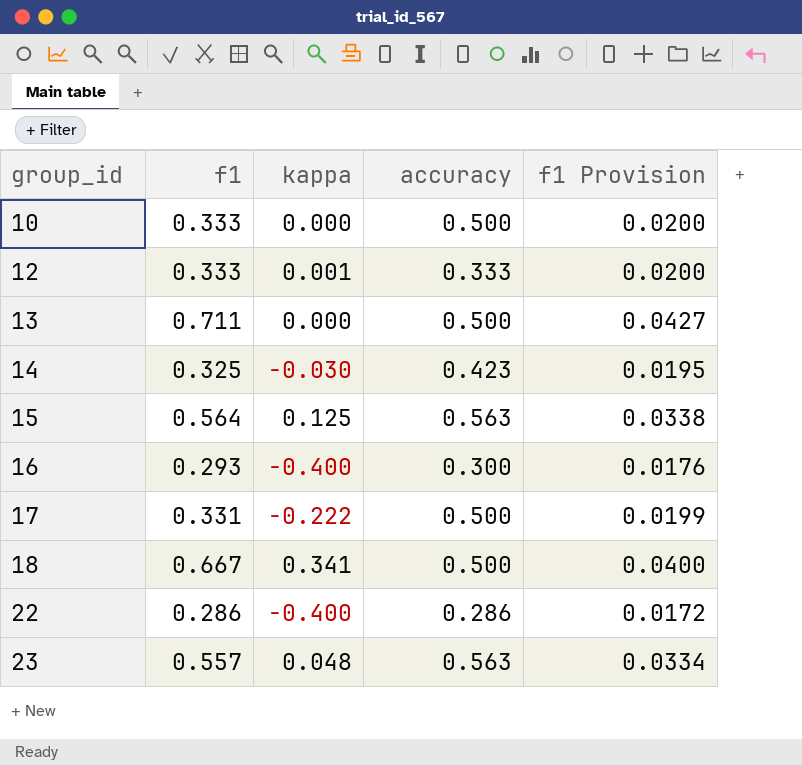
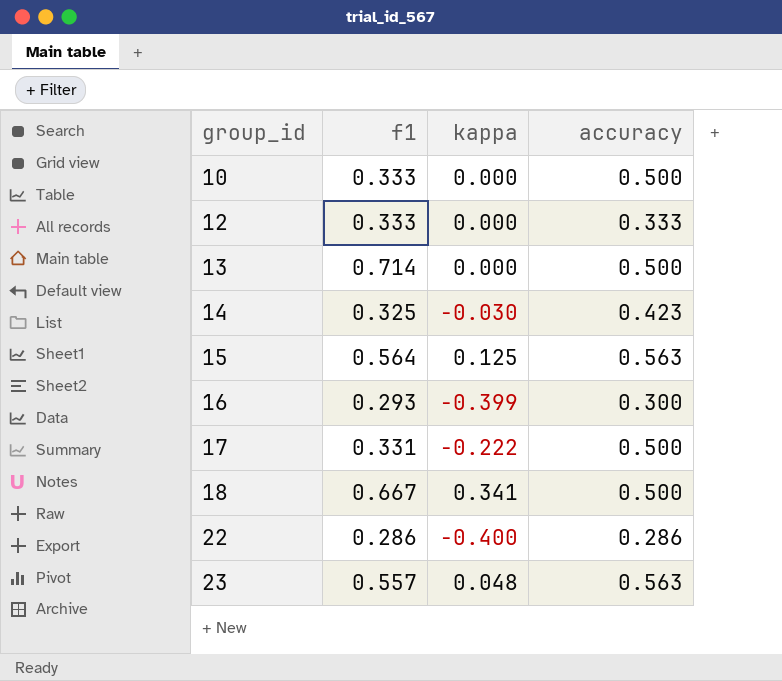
column f1 Provision | formula: [f1] * 0.06 -> none
12 | kappa: 0.001 -> 0.000
13 | f1: 0.711 -> 0.714
16 | kappa: -0.400 -> -0.399

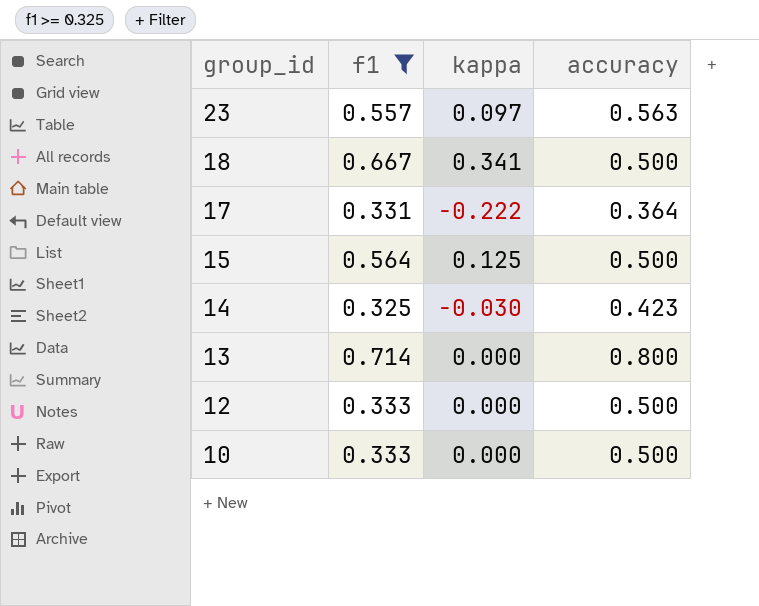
filter: none -> f1 >= 0.325
row order: group_id ascending -> group_id descending
23 | kappa: 0.048 -> 0.097
17 | accuracy: 0.500 -> 0.364
15 | accuracy: 0.563 -> 0.500
13 | accuracy: 0.500 -> 0.800
12 | accuracy: 0.333 -> 0.500

